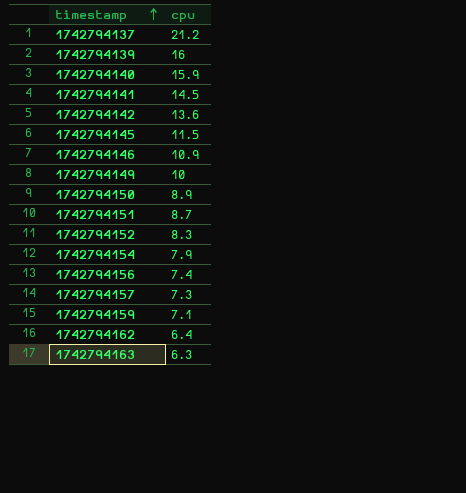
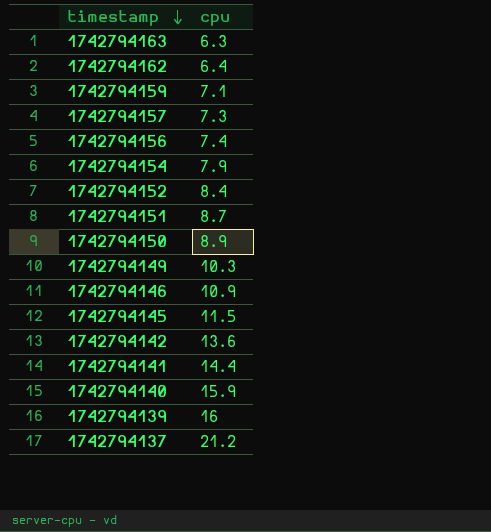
row order: timestamp ascending -> timestamp descending
1742794152 | cpu: 8.3 -> 8.4
1742794149 | cpu: 10 -> 10.3
1742794141 | cpu: 14.5 -> 14.4

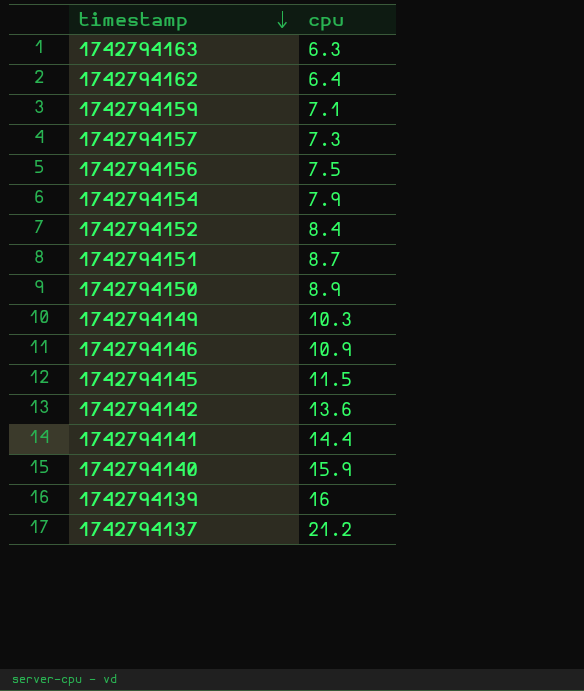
1742794156 | cpu: 7.4 -> 7.5

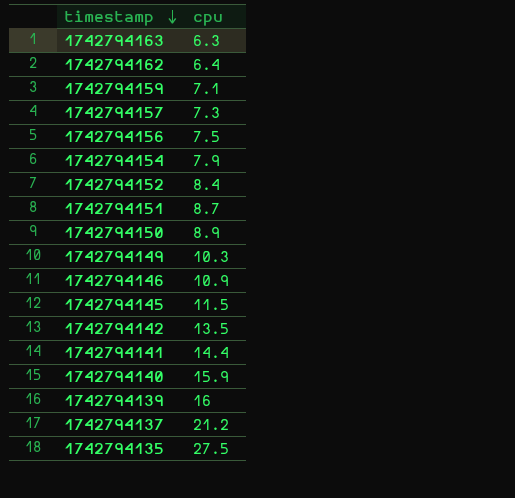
1742794142 | cpu: 13.6 -> 13.5
row 1742794135: none -> 27.5

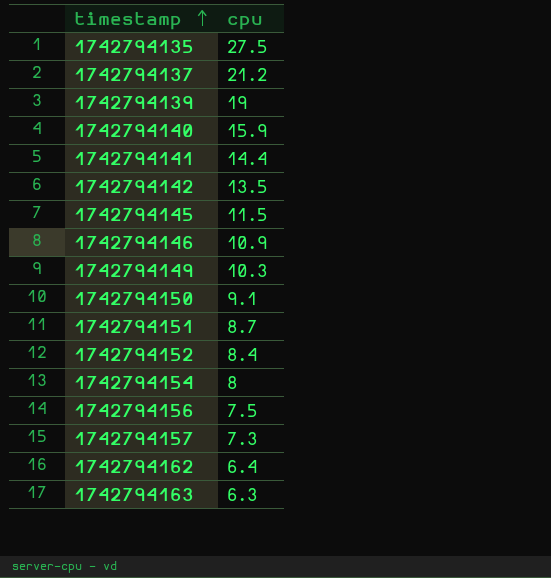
row order: timestamp descending -> timestamp ascending
row 1742794159: 7.1 -> none
1742794139 | cpu: 16 -> 19
1742794150 | cpu: 8.9 -> 9.1
1742794154 | cpu: 7.9 -> 8

